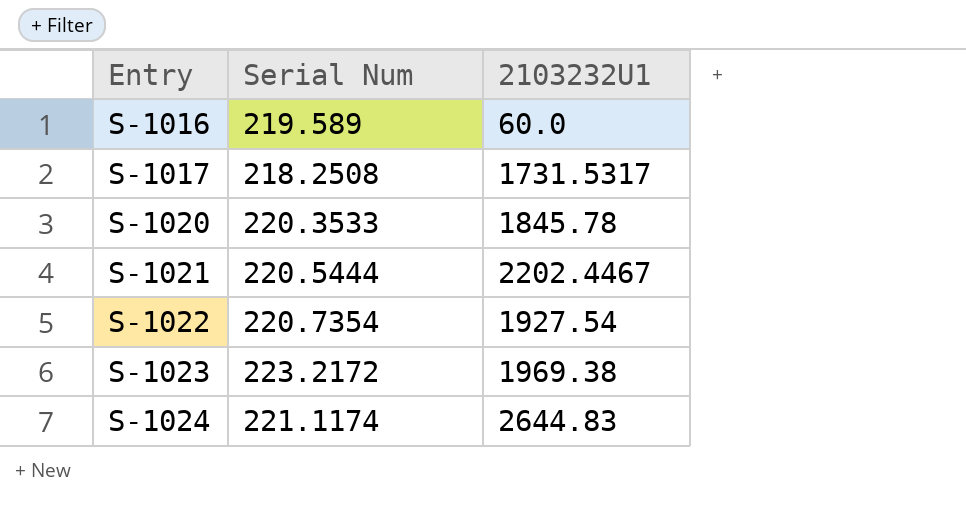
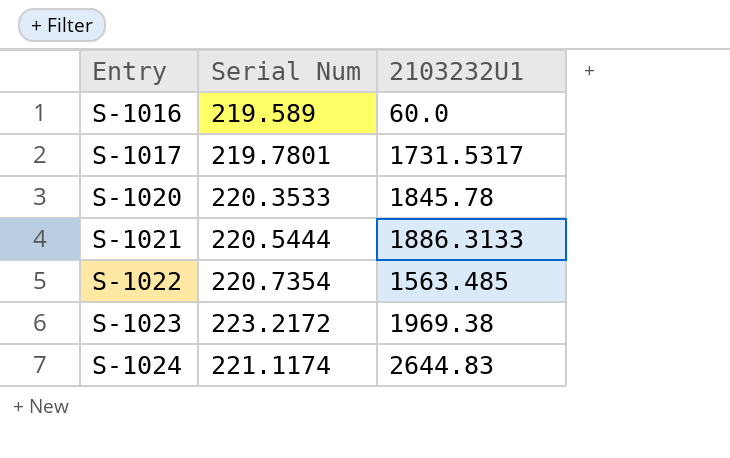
S-1017 | Serial Num: 218.2508 -> 219.7801
S-1021 | 2103232U1: 2202.4467 -> 1886.3133
S-1022 | 2103232U1: 1927.54 -> 1563.485

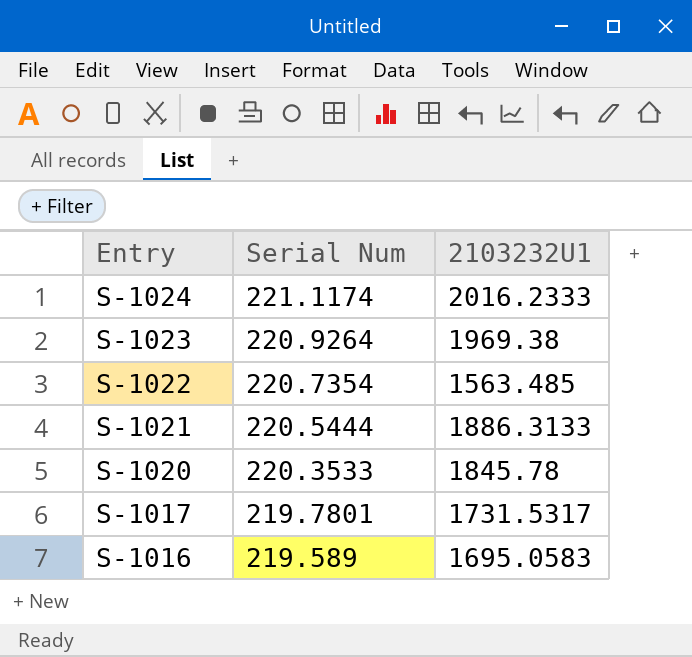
row order: Entry ascending -> Entry descending
S-1024 | 2103232U1: 2644.83 -> 2016.2333
S-1023 | Serial Num: 223.2172 -> 220.9264
S-1016 | 2103232U1: 60.0 -> 1695.0583

